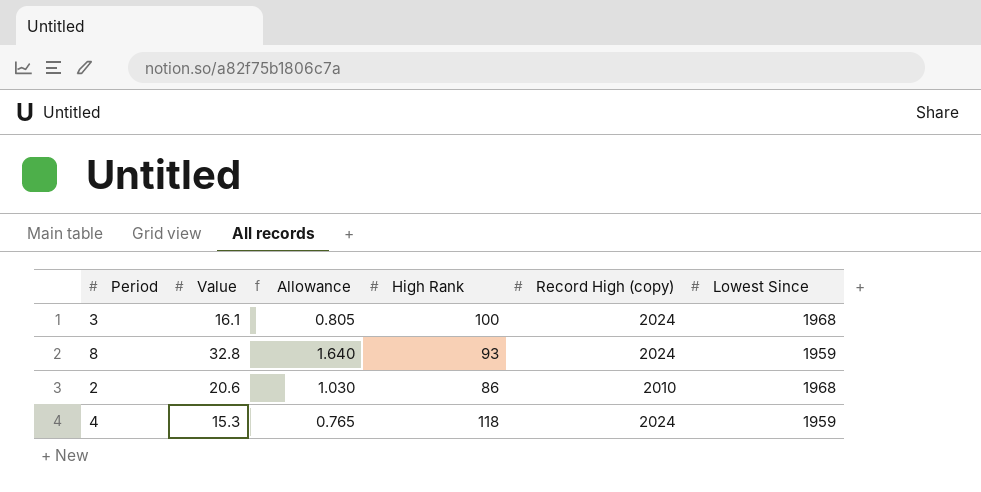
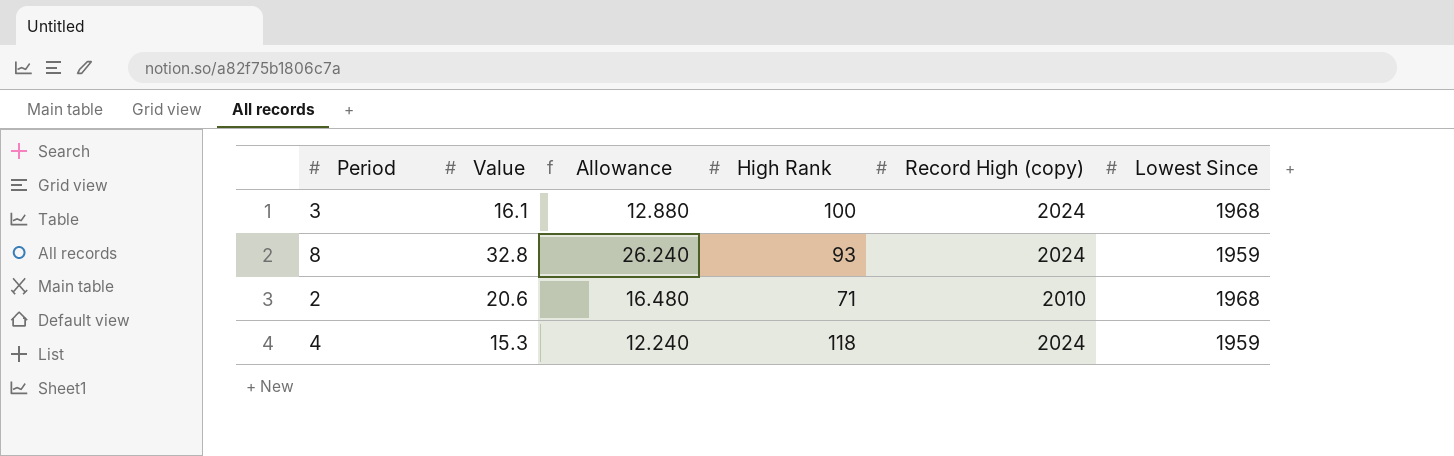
column Allowance | formula: [Value] * 0.05 -> [Value] * 0.8
2 | High Rank: 86 -> 71

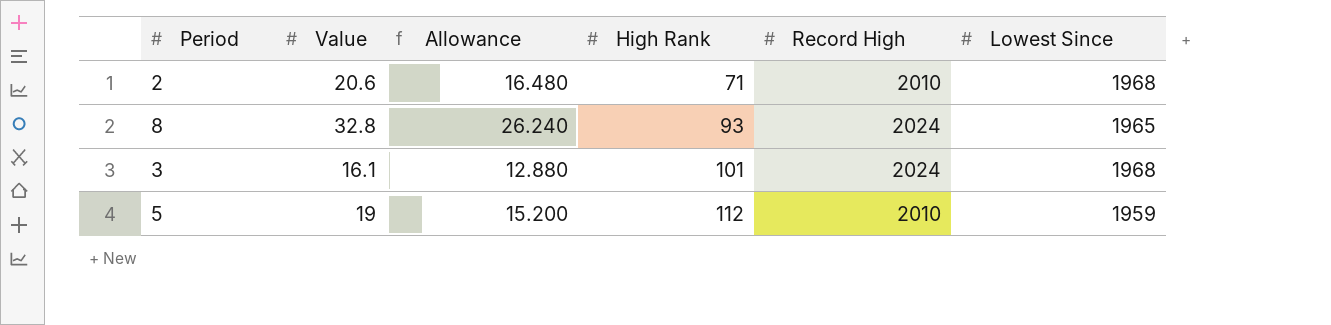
row order: none -> High Rank ascending
column name: Record High (copy) -> Record High
row 4: 15.3 | 12.240 | 118 | 2024 | 1959 -> none
8 | Lowest Since: 1959 -> 1965
3 | High Rank: 100 -> 101
row 5: none -> 19 | 15.200 | 112 | 2010 | 1959

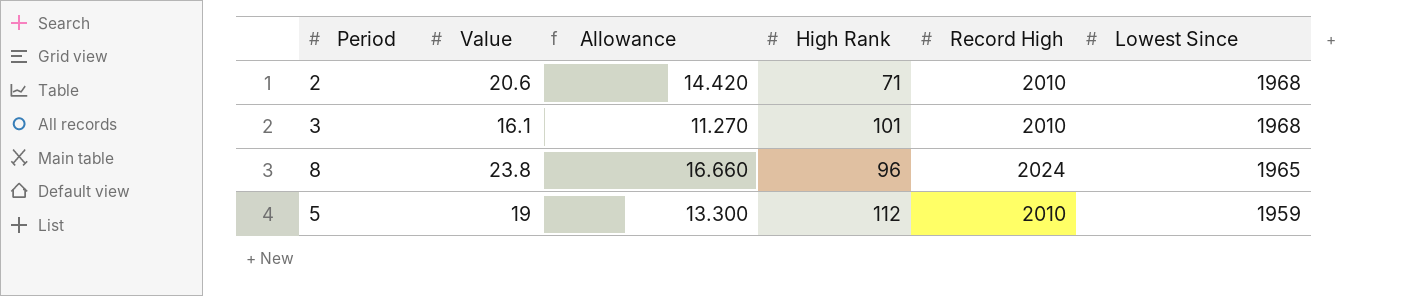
row order: High Rank ascending -> Lowest Since descending
column Allowance | formula: [Value] * 0.8 -> [Value] * 0.7
3 | Record High: 2024 -> 2010
8 | Value: 32.8 -> 23.8
8 | High Rank: 93 -> 96

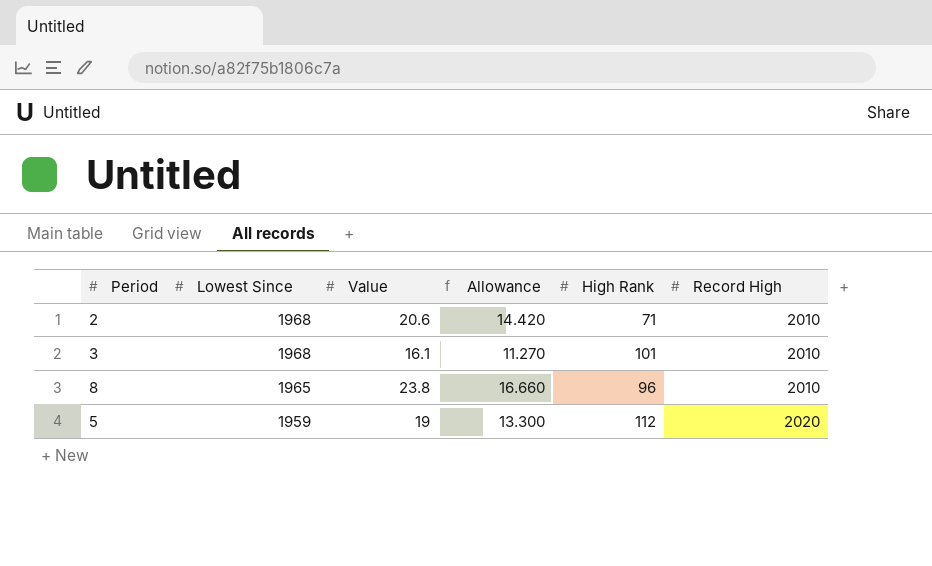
column Lowest Since | position: 6 -> 2
8 | Record High: 2024 -> 2010
5 | Record High: 2010 -> 2020

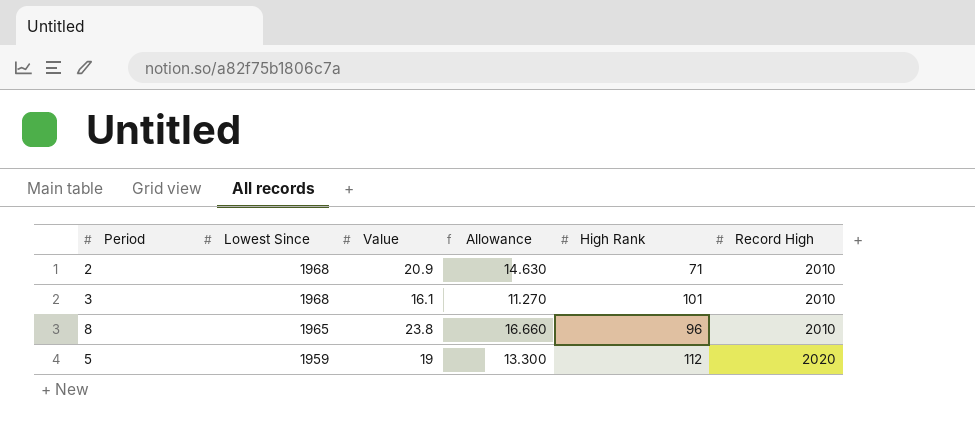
2 | Value: 20.6 -> 20.9
2 | Allowance: 14.420 -> 14.630

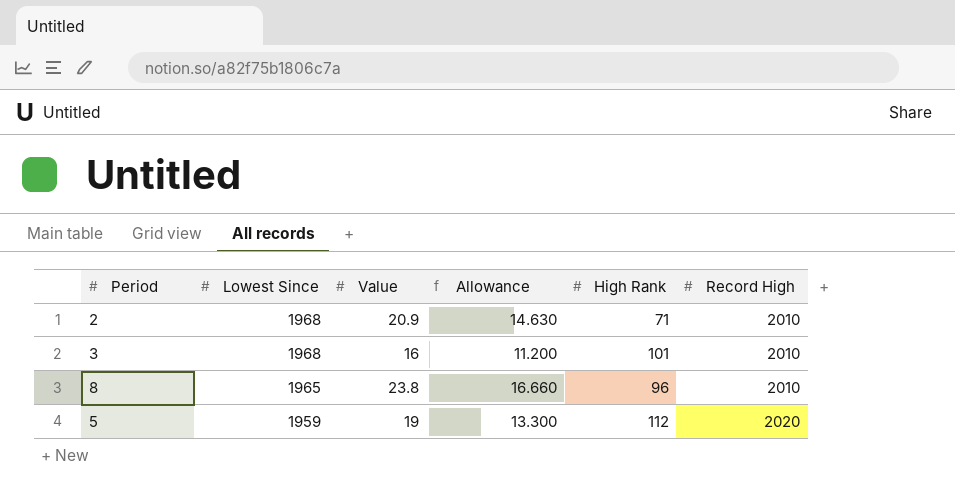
3 | Value: 16.1 -> 16
3 | Allowance: 11.270 -> 11.200

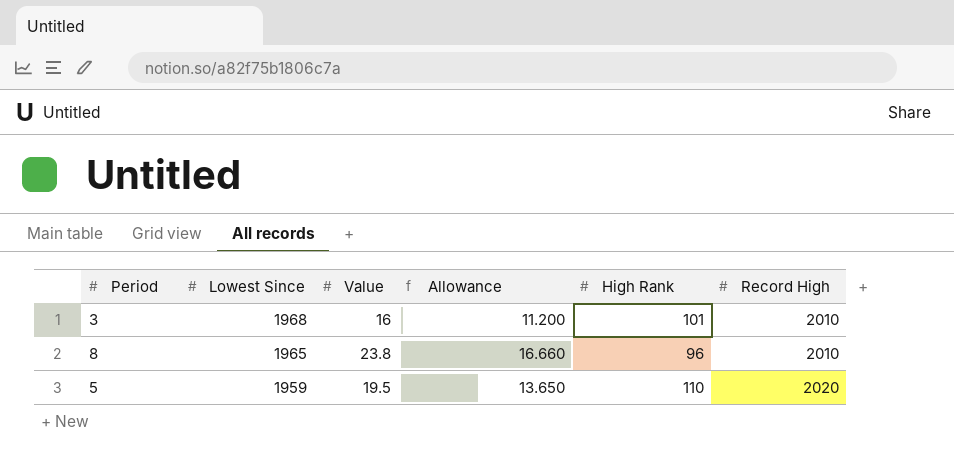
row 2: 1968 | 20.9 | 14.630 | 71 | 2010 -> none
5 | Value: 19 -> 19.5
5 | Allowance: 13.300 -> 13.650
5 | High Rank: 112 -> 110

